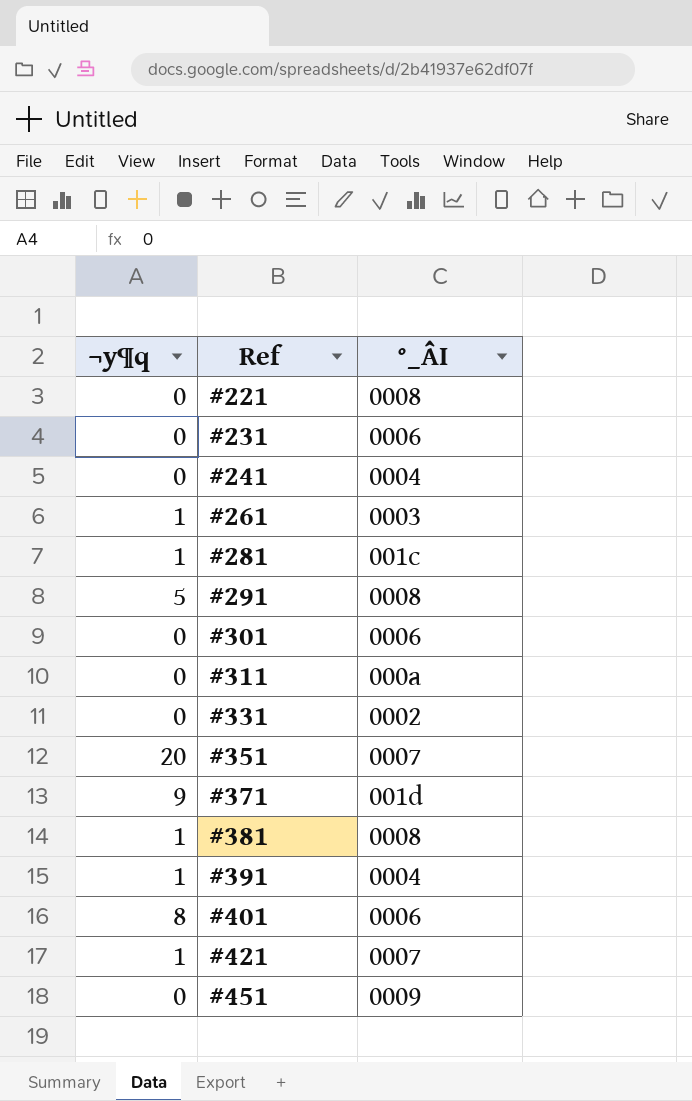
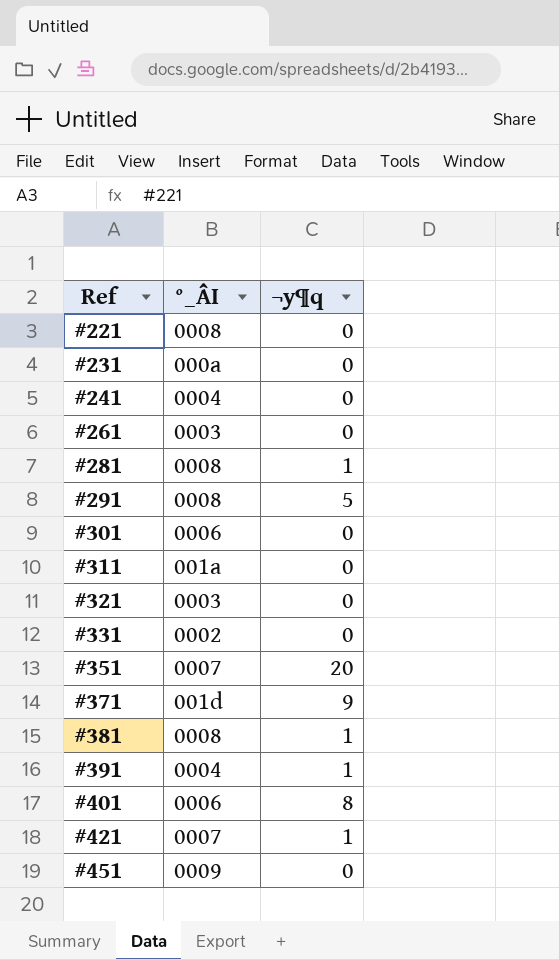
column ¬y¶q | position: 1 -> 3
#231 | °_ÂI: 0006 -> 000a
#261 | ¬y¶q: 1 -> 0
#281 | °_ÂI: 001c -> 0008
#311 | °_ÂI: 000a -> 001a
row #321: none -> 0003 | 0

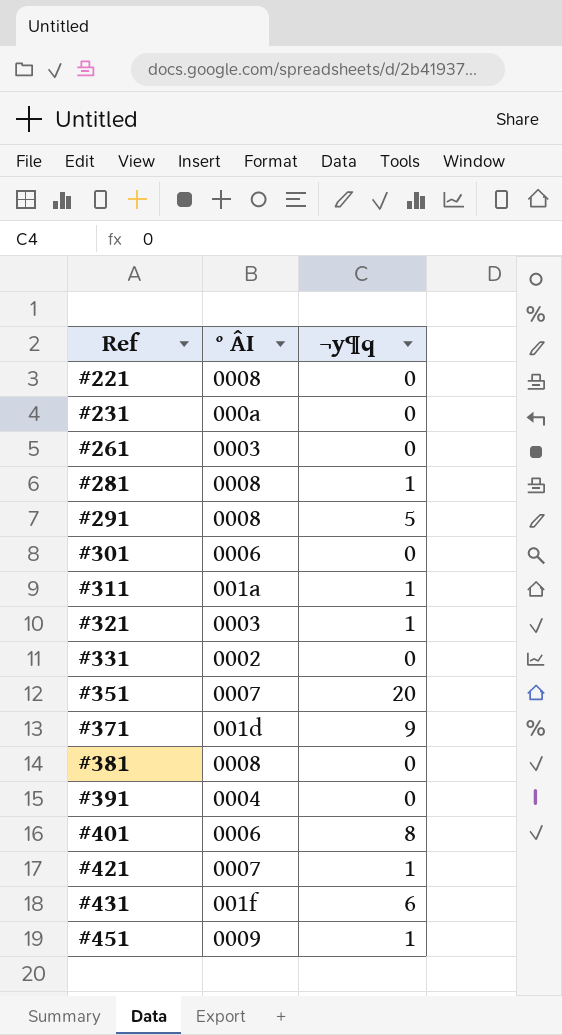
column name: °_ÂI -> ° ÂI
row #241: 0004 | 0 -> none
#311 | ¬y¶q: 0 -> 1
#321 | ¬y¶q: 0 -> 1
#381 | ¬y¶q: 1 -> 0
#391 | ¬y¶q: 1 -> 0
row #431: none -> 001f | 6
#451 | ¬y¶q: 0 -> 1

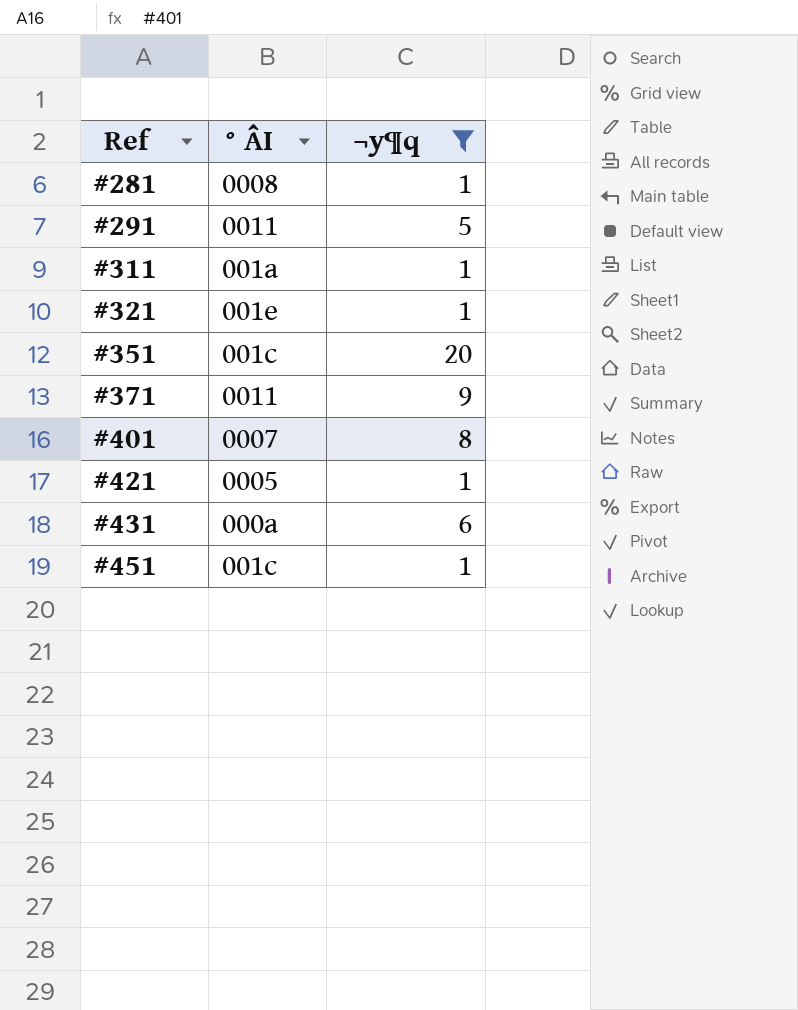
filter: none -> ¬y¶q != 0
#291 | ° ÂI: 0008 -> 0011
#321 | ° ÂI: 0003 -> 001e
#351 | ° ÂI: 0007 -> 001c
#371 | ° ÂI: 001d -> 0011
#401 | ° ÂI: 0006 -> 0007
#421 | ° ÂI: 0007 -> 0005
#431 | ° ÂI: 001f -> 000a
#451 | ° ÂI: 0009 -> 001c

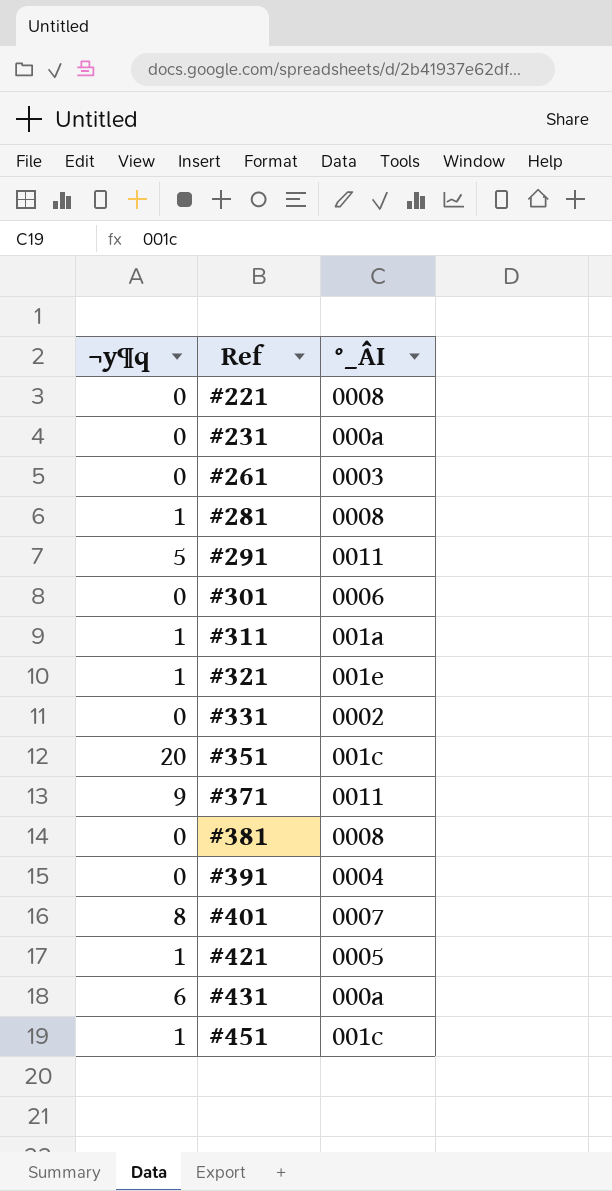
filter: ¬y¶q != 0 -> none
column ¬y¶q | position: 3 -> 1
column name: ° ÂI -> °_ÂI

